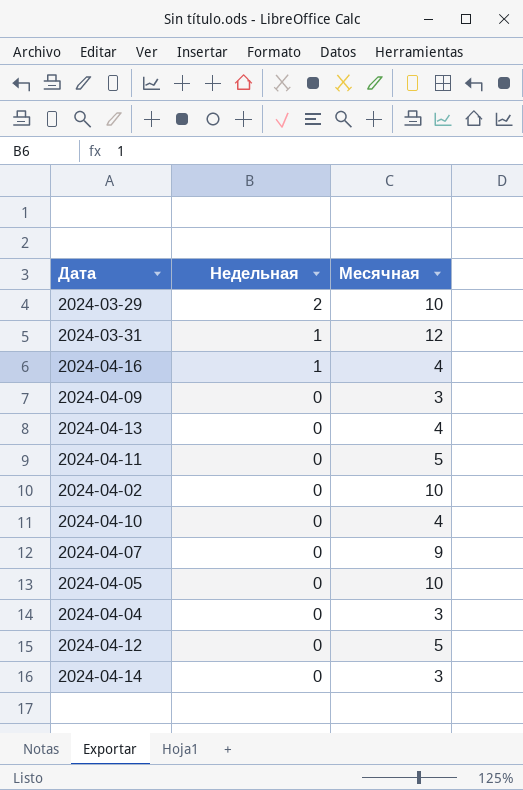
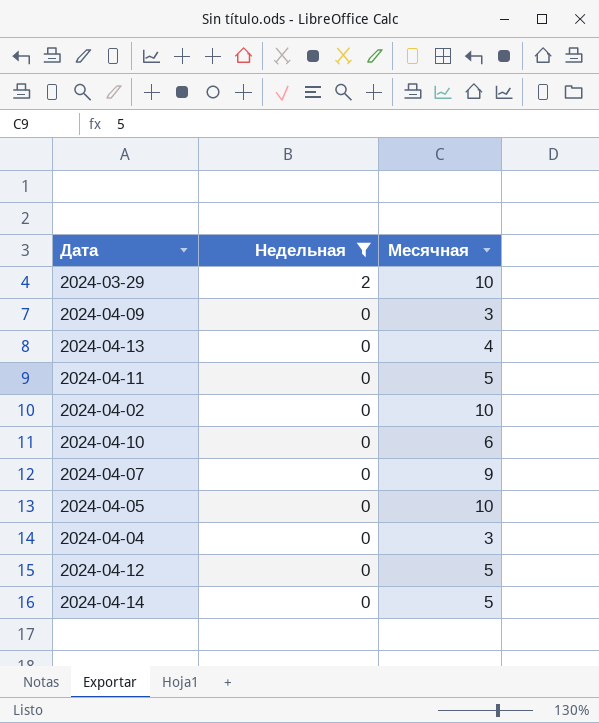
filter: none -> Недельная != 1
2024-04-10 | Месячная: 4 -> 6
2024-04-14 | Месячная: 3 -> 5

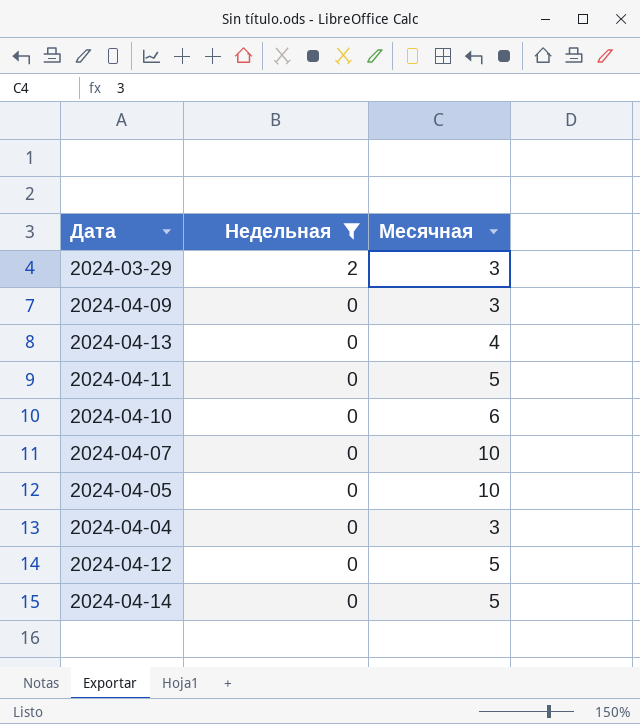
row 2024-04-02: 0 | 10 -> none
2024-03-29 | Месячная: 10 -> 3
2024-04-07 | Месячная: 9 -> 10

